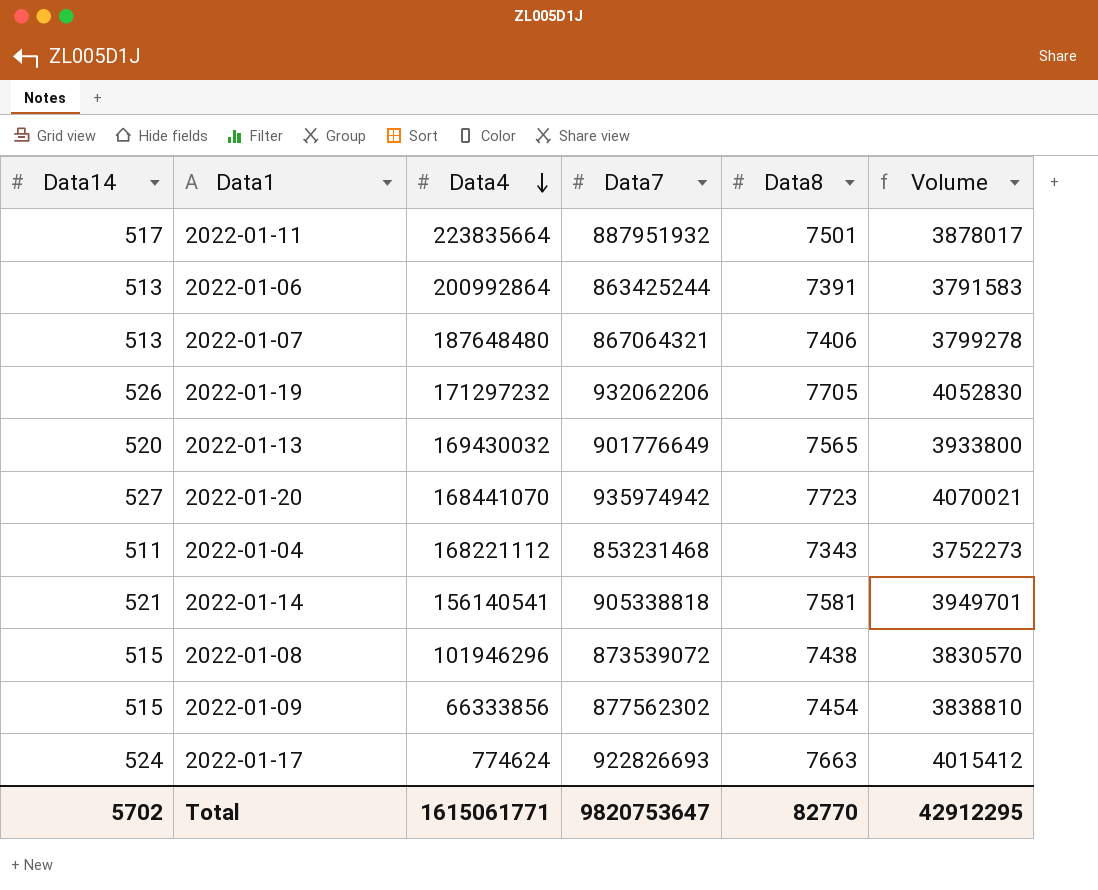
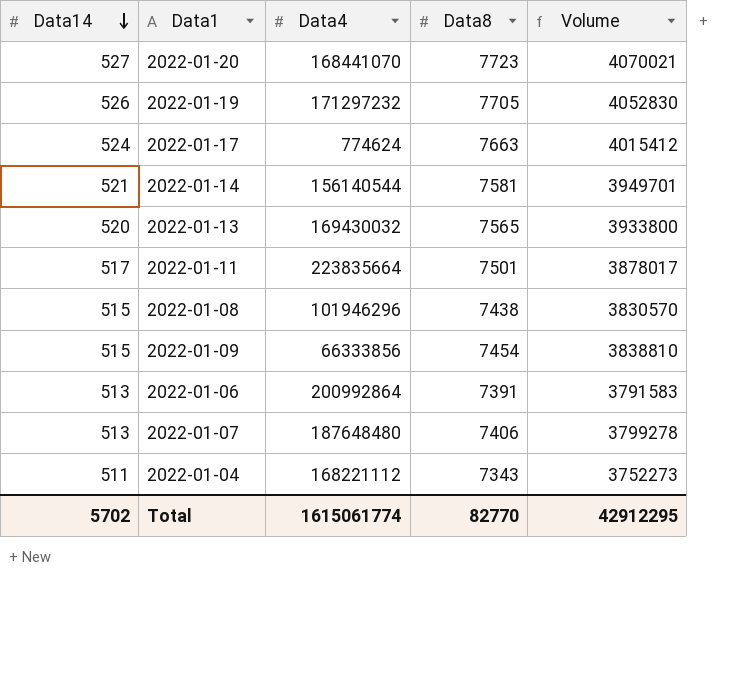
row order: Data4 descending -> Data14 descending
column Data7 | position: 4 -> none
2022-01-14 | Data4: 156140541 -> 156140544
Total | Data4: 1615061771 -> 1615061774

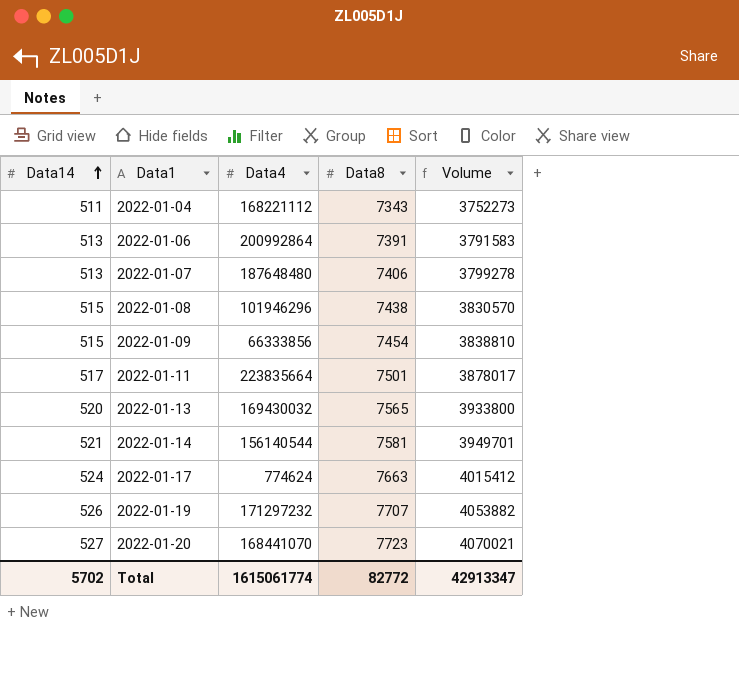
row order: Data14 descending -> Data14 ascending
2022-01-19 | Data8: 7705 -> 7707
2022-01-19 | Volume: 4052830 -> 4053882
Total | Data8: 82770 -> 82772
Total | Volume: 42912295 -> 42913347

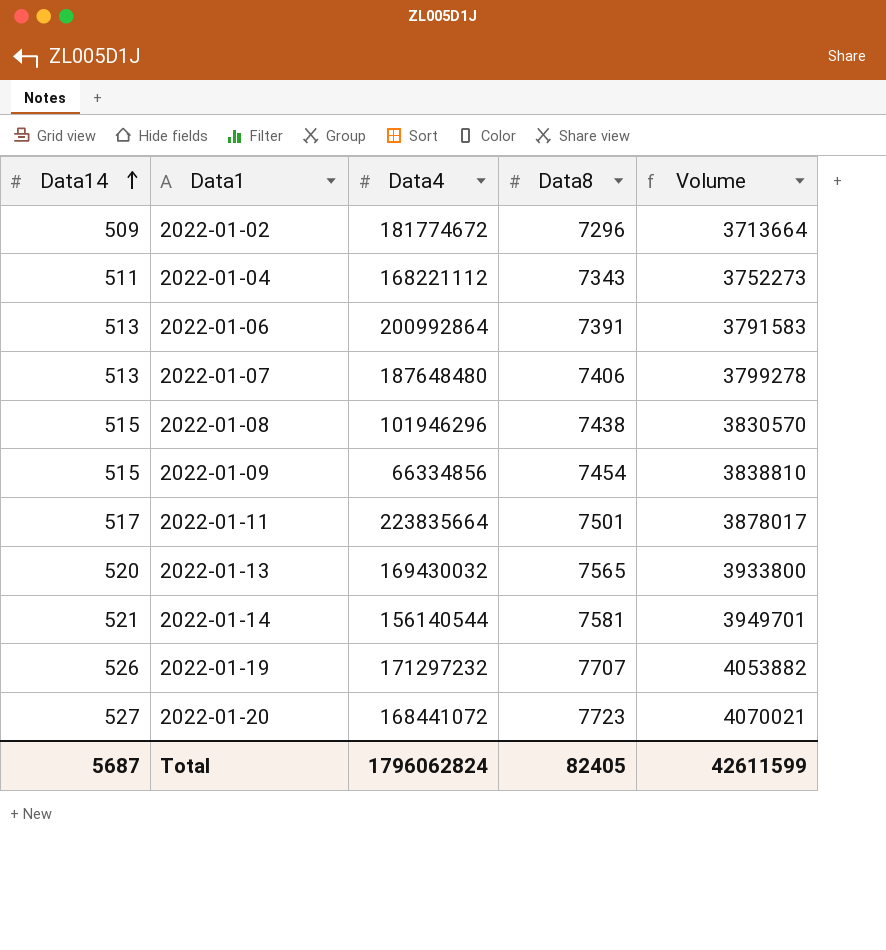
row 2022-01-17: 524 | 774624 | 7663 | 4015412 -> none
row 2022-01-02: none -> 509 | 181774672 | 7296 | 3713664
2022-01-09 | Data4: 66333856 -> 66334856
2022-01-20 | Data4: 168441070 -> 168441072
Total | Data14: 5702 -> 5687
Total | Data4: 1615061774 -> 1796062824
Total | Data8: 82772 -> 82405
Total | Volume: 42913347 -> 42611599

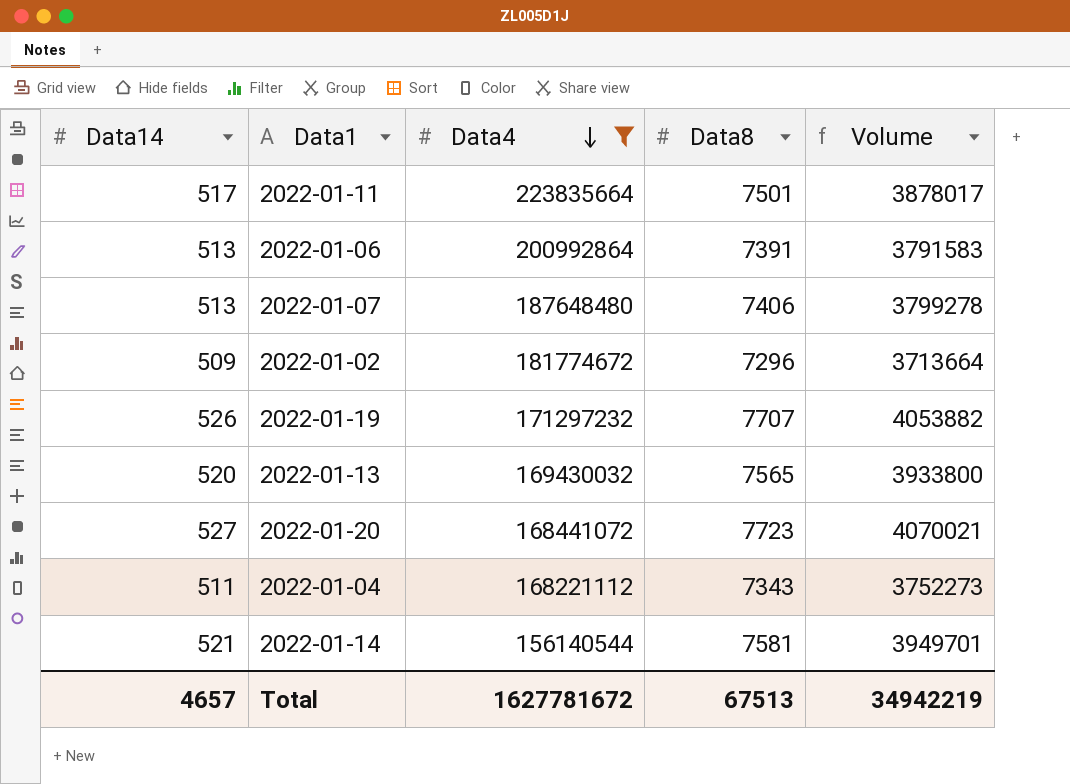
filter: none -> Data4 >= 156140544
row order: Data14 ascending -> Data4 descending
Total | Data14: 5687 -> 4657
Total | Data4: 1796062824 -> 1627781672
Total | Data8: 82405 -> 67513
Total | Volume: 42611599 -> 34942219

